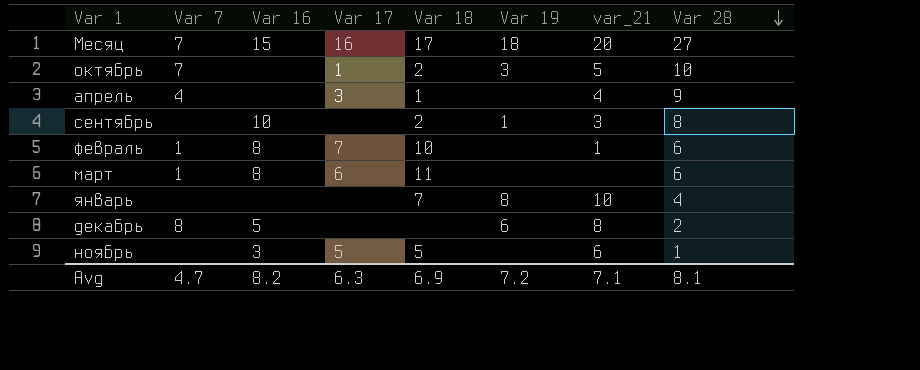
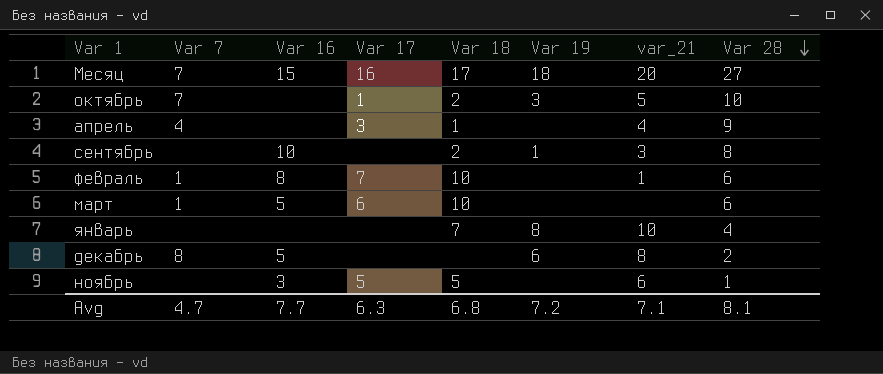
март | Var 16: 8 -> 5
март | Var 18: 11 -> 10
Avg | Var 16: 8.2 -> 7.7
Avg | Var 18: 6.9 -> 6.8

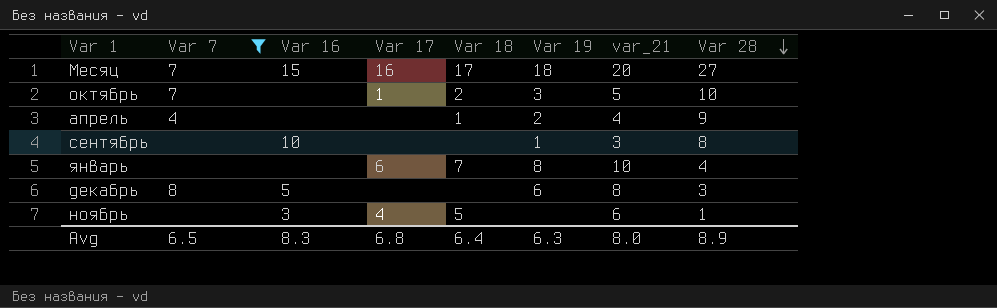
filter: none -> Var 7 != 1
апрель | Var 17: 3 -> none
апрель | Var 19: none -> 2
сентябрь | Var 18: 2 -> none
январь | Var 17: none -> 6
декабрь | Var 28: 2 -> 3
ноябрь | Var 17: 5 -> 4
Avg | Var 7: 4.7 -> 6.5
Avg | Var 16: 7.7 -> 8.3
Avg | Var 17: 6.3 -> 6.8
Avg | Var 18: 6.8 -> 6.4
Avg | Var 19: 7.2 -> 6.3
Avg | var_21: 7.1 -> 8.0
Avg | Var 28: 8.1 -> 8.9

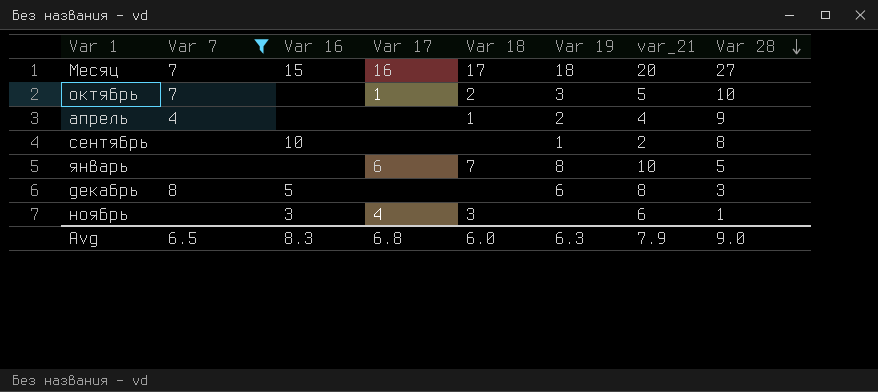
сентябрь | var_21: 3 -> 2
январь | Var 28: 4 -> 5
ноябрь | Var 18: 5 -> 3
Avg | Var 18: 6.4 -> 6.0
Avg | var_21: 8.0 -> 7.9
Avg | Var 28: 8.9 -> 9.0

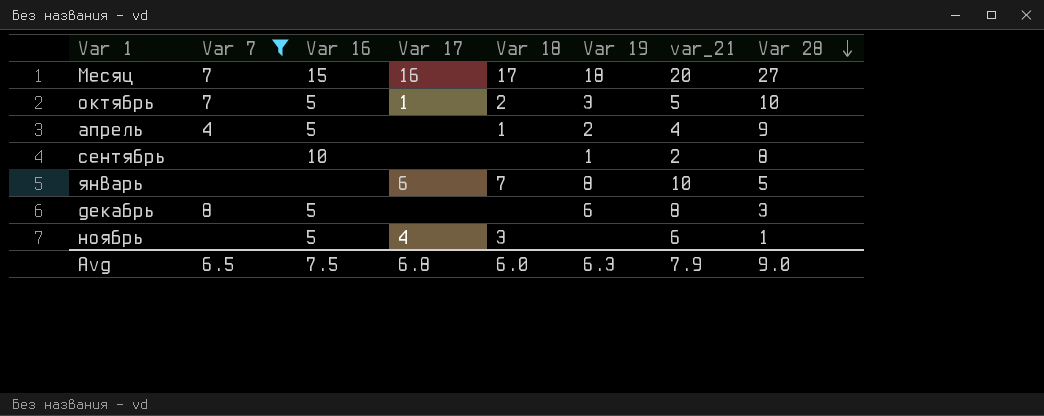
октябрь | Var 16: none -> 5
апрель | Var 16: none -> 5
ноябрь | Var 16: 3 -> 5
Avg | Var 16: 8.3 -> 7.5

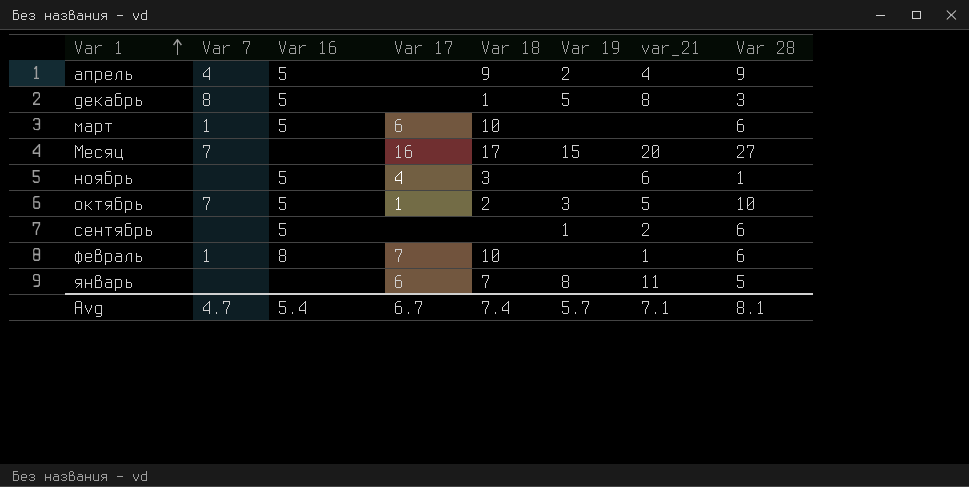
filter: Var 7 != 1 -> none
row order: Var 28 descending -> Var 1 ascending
апрель | Var 18: 1 -> 9
декабрь | Var 18: none -> 1
декабрь | Var 19: 6 -> 5
Месяц | Var 16: 15 -> none
Месяц | Var 19: 18 -> 15
сентябрь | Var 16: 10 -> 5
сентябрь | Var 28: 8 -> 6
январь | var_21: 10 -> 11
Avg | Var 7: 6.5 -> 4.7
Avg | Var 16: 7.5 -> 5.4
Avg | Var 17: 6.8 -> 6.7
Avg | Var 18: 6.0 -> 7.4
Avg | Var 19: 6.3 -> 5.7
Avg | var_21: 7.9 -> 7.1
Avg | Var 28: 9.0 -> 8.1

